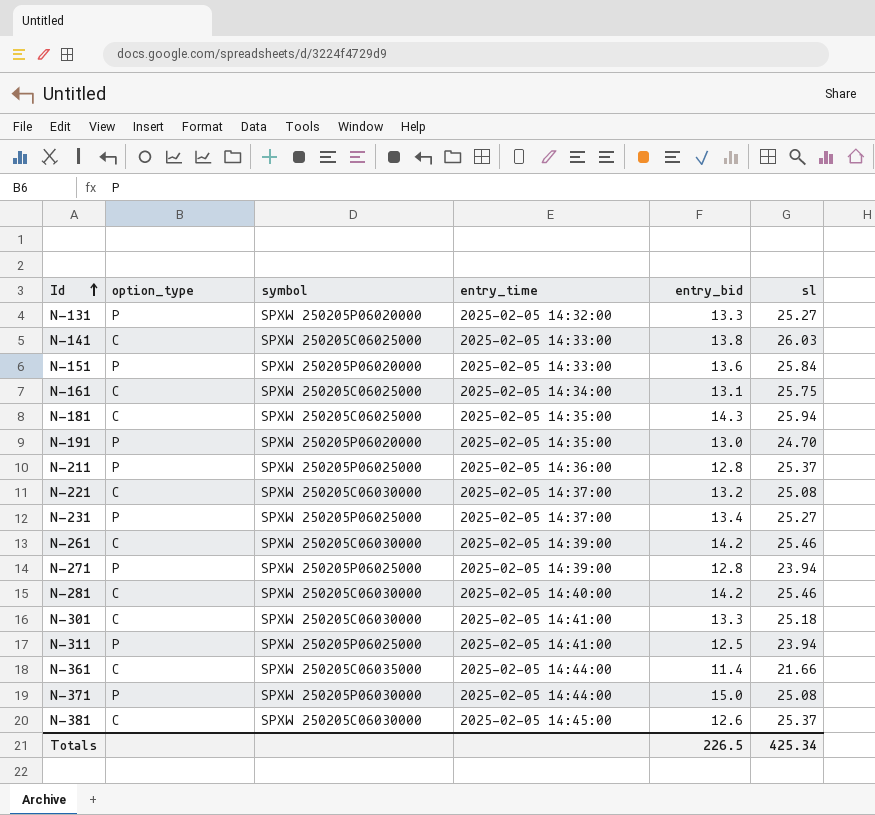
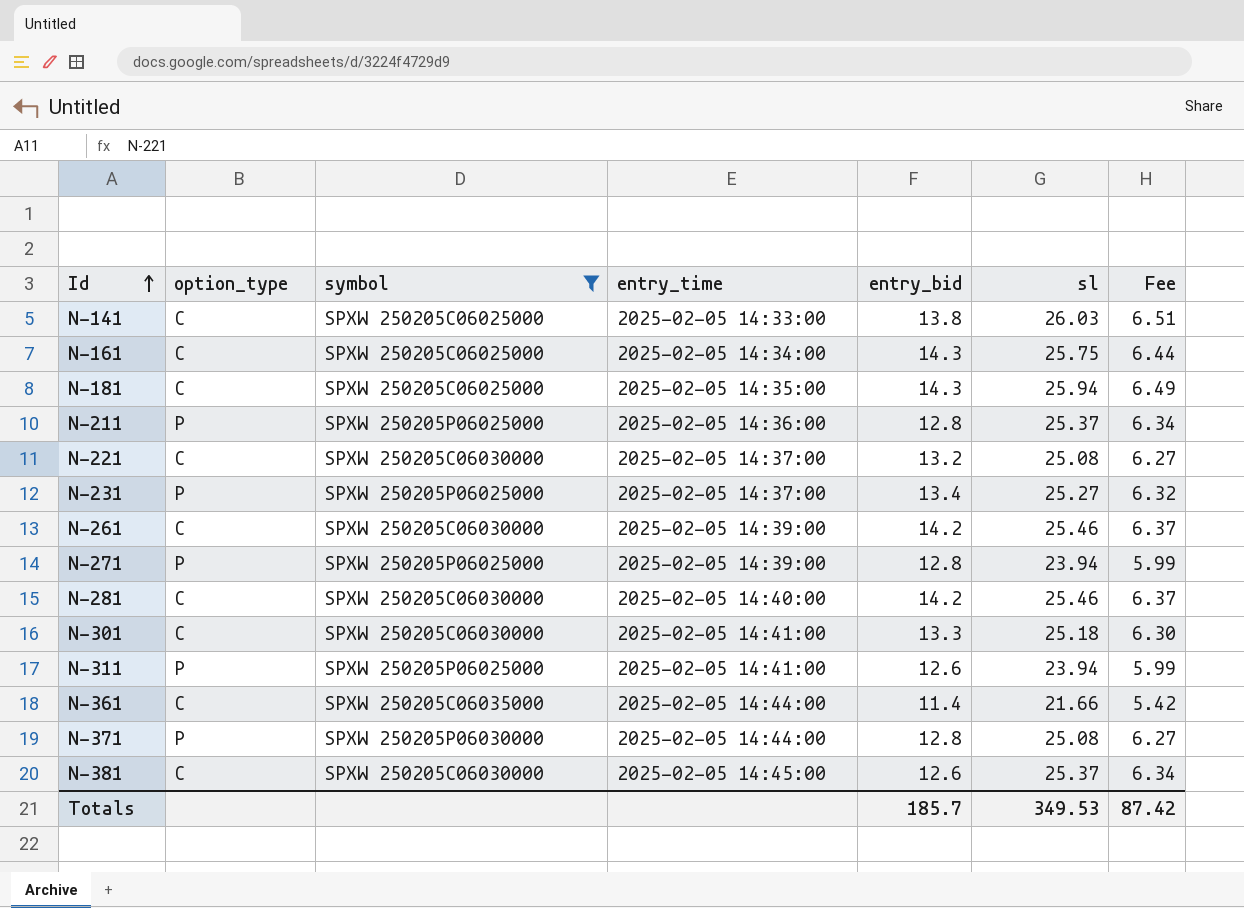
filter: none -> symbol != SPXW 250205P06020000
column Fee | formula: none -> [sl] * 0.25
N-161 | entry_bid: 13.1 -> 14.3
N-311 | entry_bid: 12.5 -> 12.6
N-371 | entry_bid: 15.0 -> 12.8
Totals | entry_bid: 226.5 -> 185.7
Totals | sl: 425.34 -> 349.53

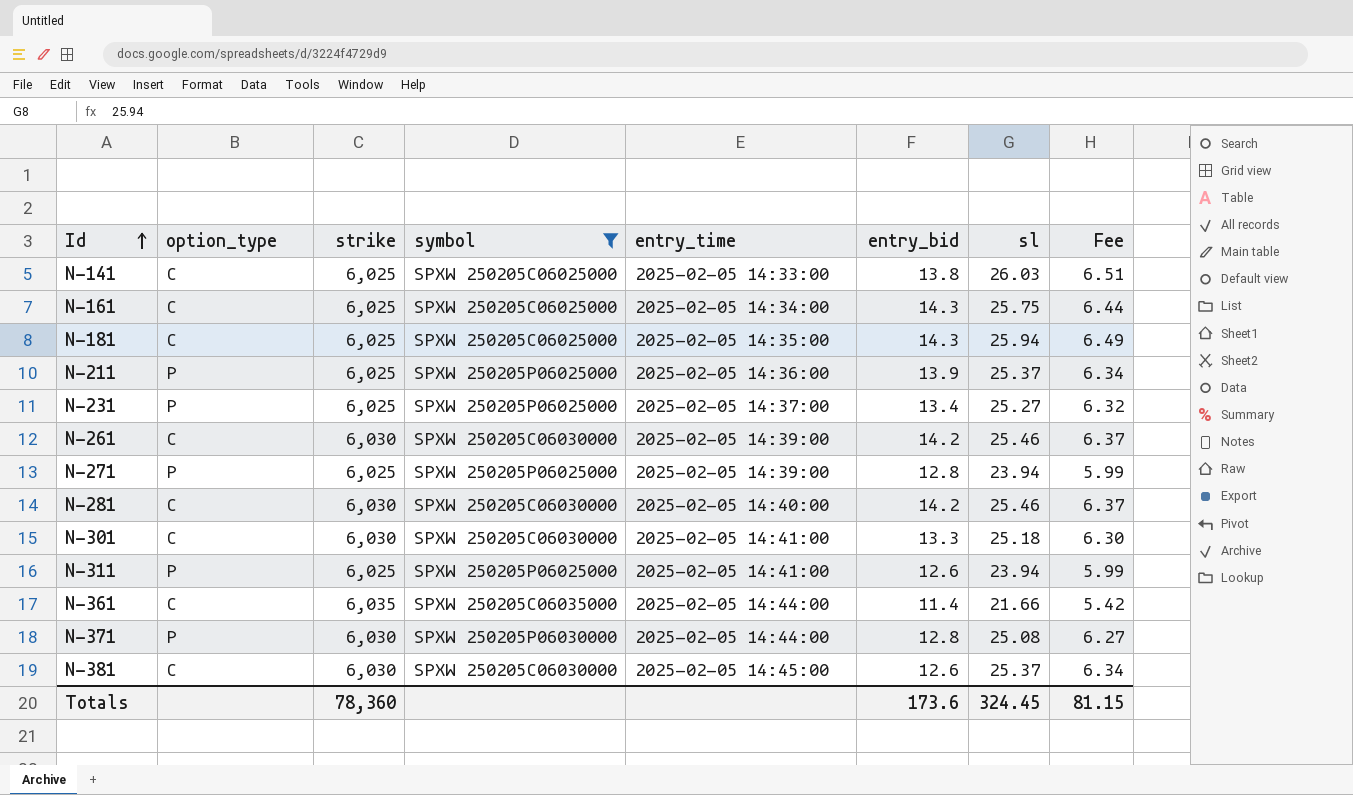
column strike | position: none -> 3
row N-221: C | SPXW 250205C06030000 | 2025-02-05 14:37:00 | 13.2 | 25.08 | 6.27 -> none
N-211 | entry_bid: 12.8 -> 13.9
Totals | entry_bid: 185.7 -> 173.6
Totals | sl: 349.53 -> 324.45
Totals | Fee: 87.42 -> 81.15

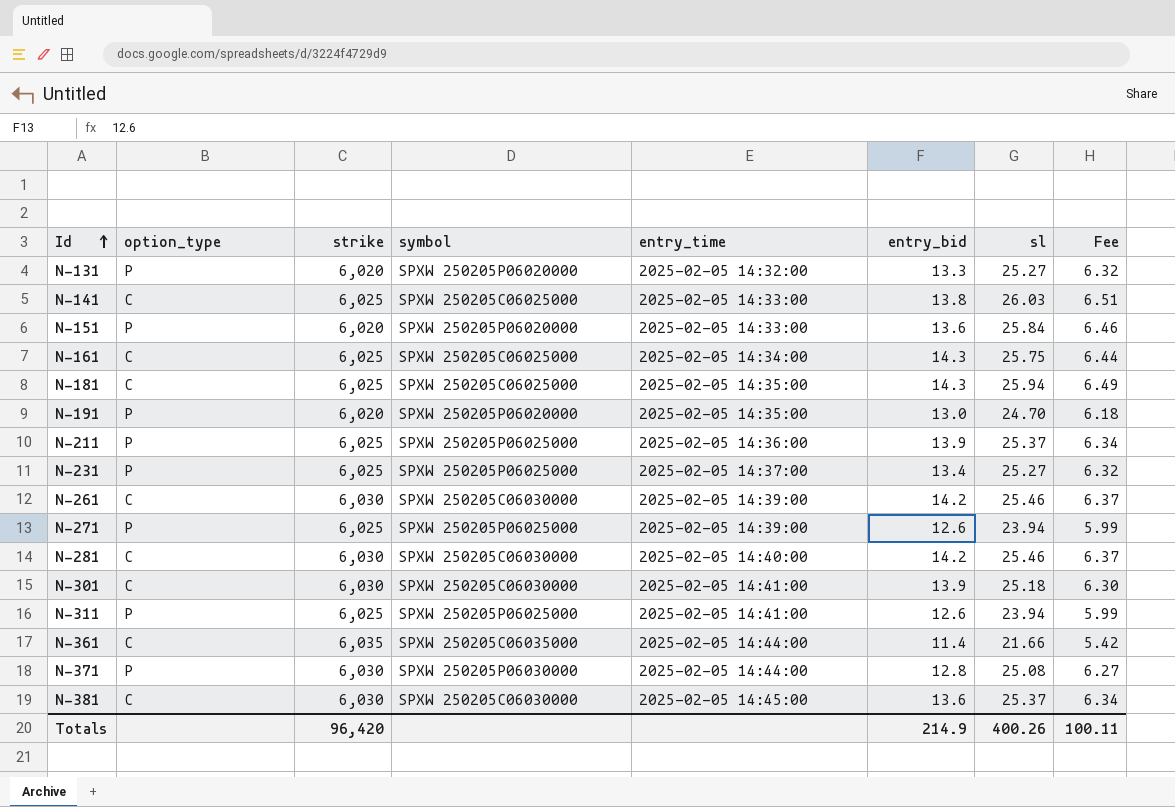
filter: symbol != SPXW 250205P06020000 -> none
N-271 | entry_bid: 12.8 -> 12.6
N-301 | entry_bid: 13.3 -> 13.9
N-381 | entry_bid: 12.6 -> 13.6
Totals | strike: 78,360 -> 96,420
Totals | entry_bid: 173.6 -> 214.9
Totals | sl: 324.45 -> 400.26
Totals | Fee: 81.15 -> 100.11

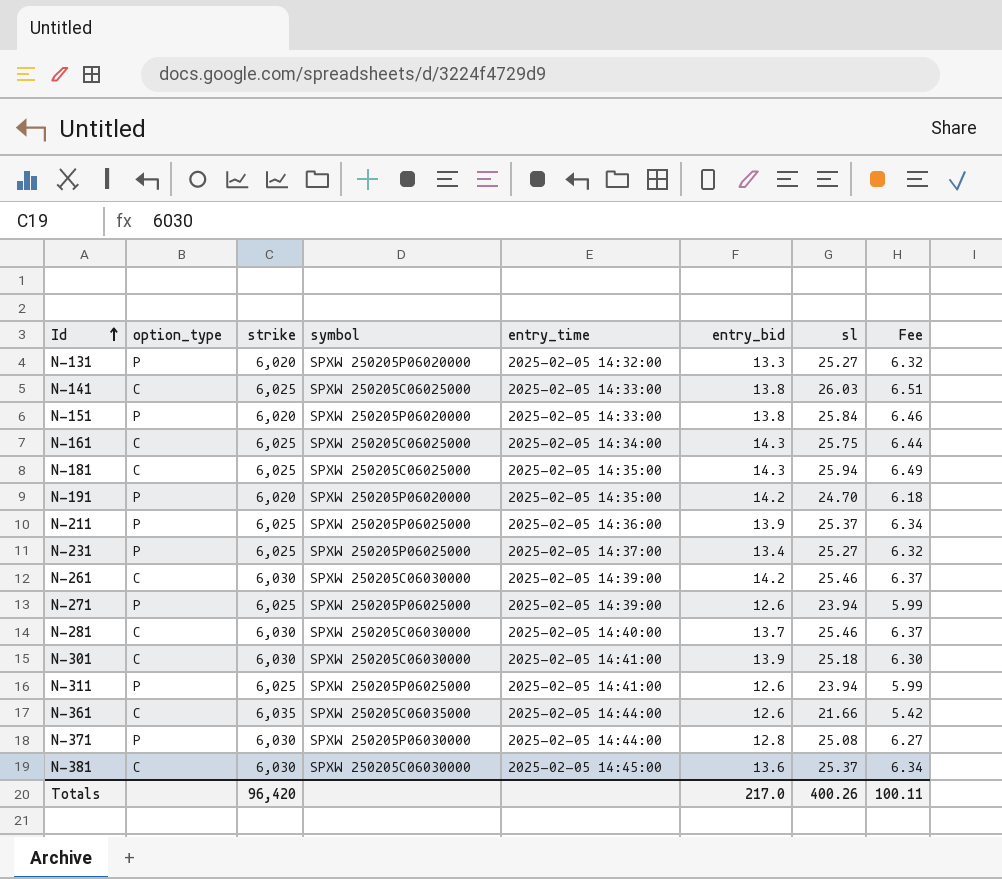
N-151 | entry_bid: 13.6 -> 13.8
N-191 | entry_bid: 13.0 -> 14.2
N-281 | entry_bid: 14.2 -> 13.7
N-361 | entry_bid: 11.4 -> 12.6
Totals | entry_bid: 214.9 -> 217.0

